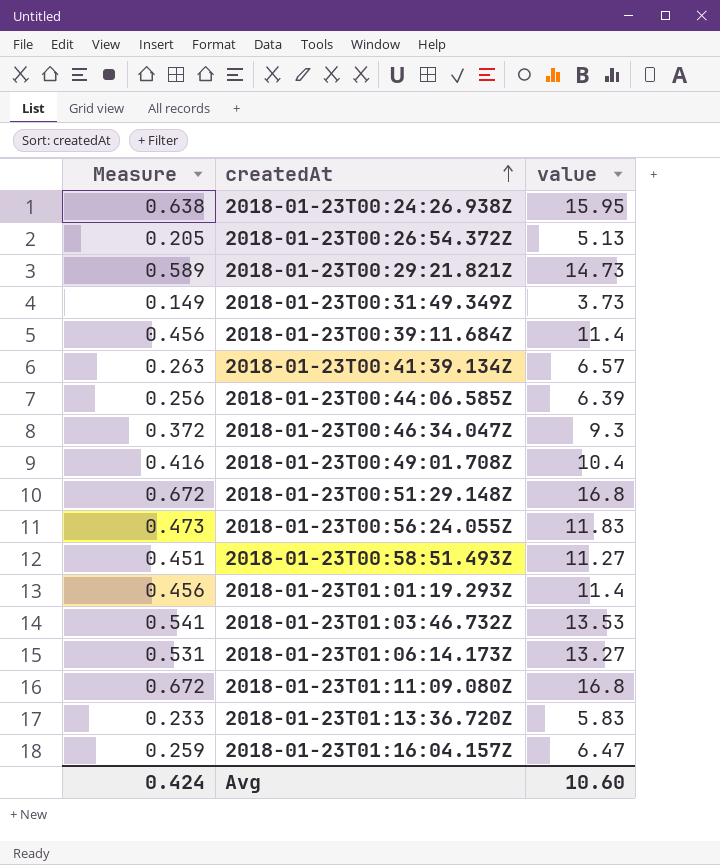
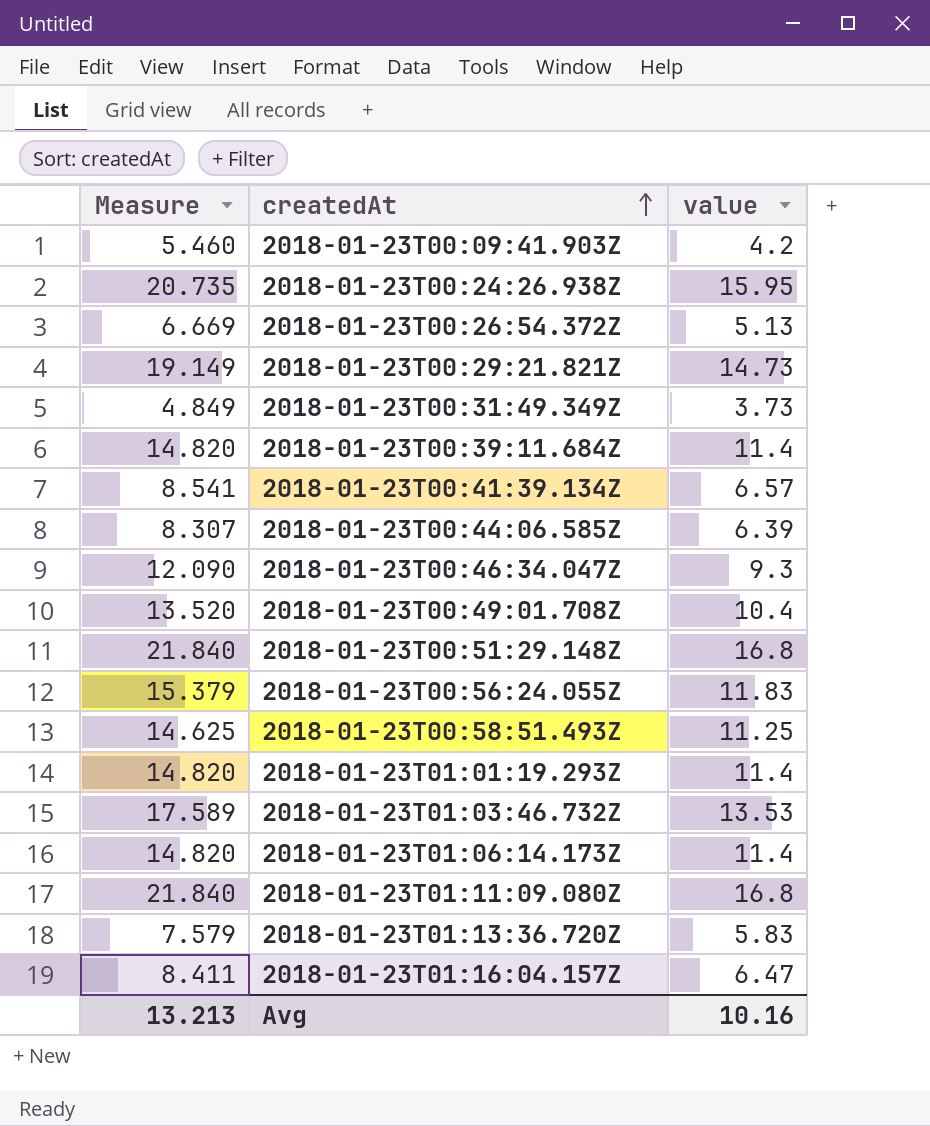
column Measure | formula: [value] * 0.04 -> [value] * 1.3
row 2018-01-23T00:09:41.903Z: none -> 5.460 | 4.2
2018-01-23T00:58:51.493Z | value: 11.27 -> 11.25
2018-01-23T01:06:14.173Z | value: 13.27 -> 11.4
Avg | Measure: 0.424 -> 13.213
Avg | value: 10.60 -> 10.16

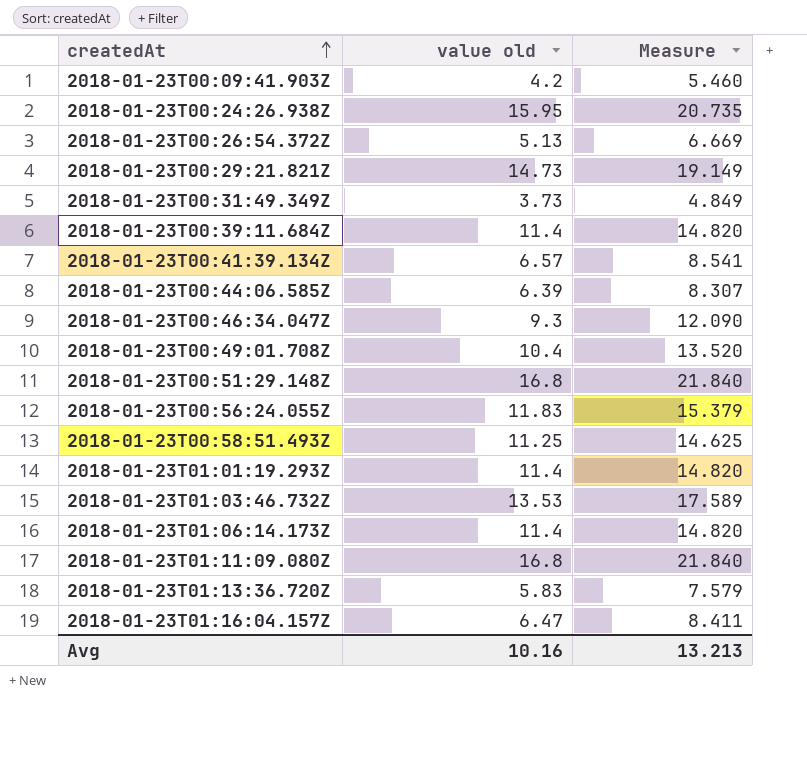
column name: value -> value old
column Measure | position: 1 -> 3

